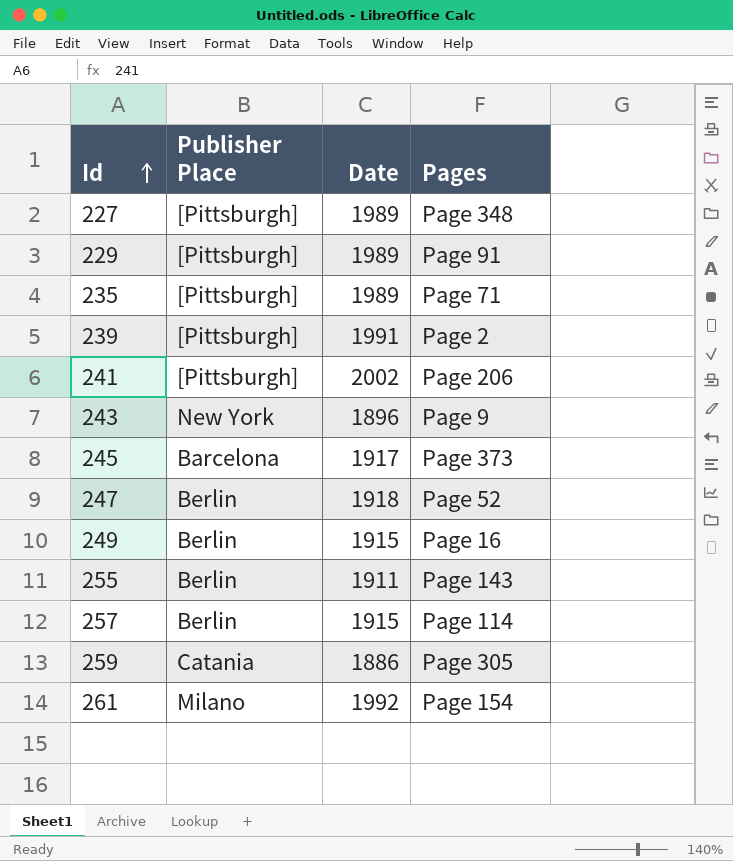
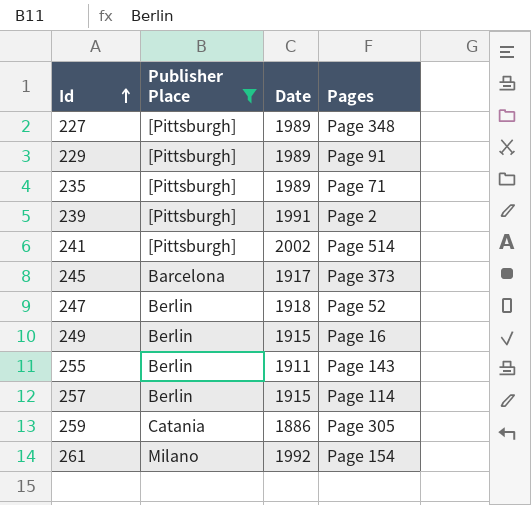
filter: none -> Publisher Place != New York
241 | Pages: Page 206 -> Page 514

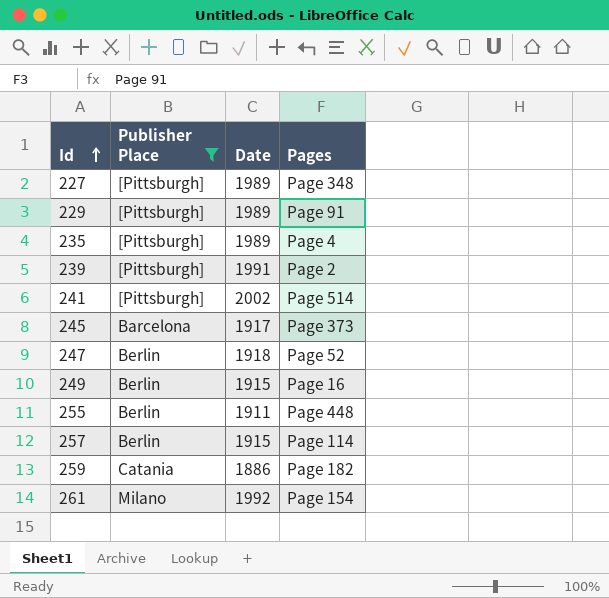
235 | Pages: Page 71 -> Page 4
255 | Pages: Page 143 -> Page 448
259 | Pages: Page 305 -> Page 182

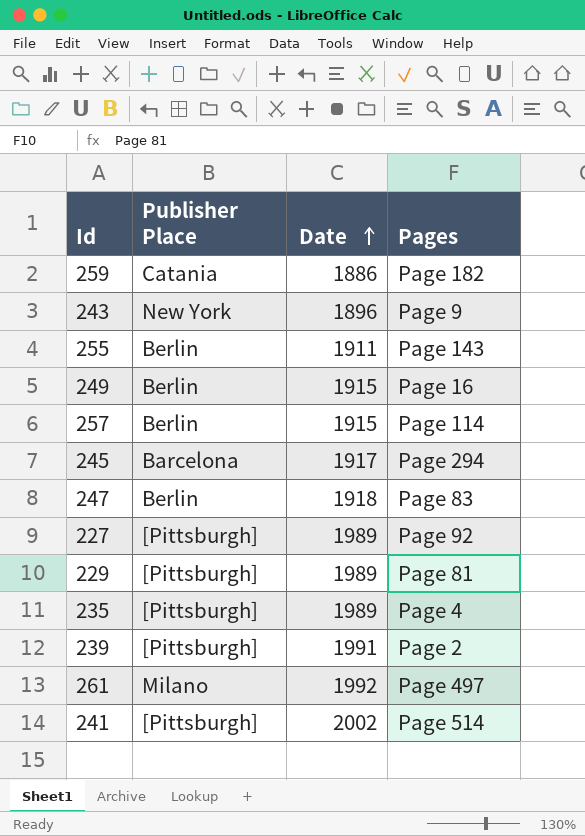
filter: Publisher Place != New York -> none
row order: Id ascending -> Date ascending
255 | Pages: Page 448 -> Page 143
245 | Pages: Page 373 -> Page 294
247 | Pages: Page 52 -> Page 83
227 | Pages: Page 348 -> Page 92
229 | Pages: Page 91 -> Page 81
261 | Pages: Page 154 -> Page 497

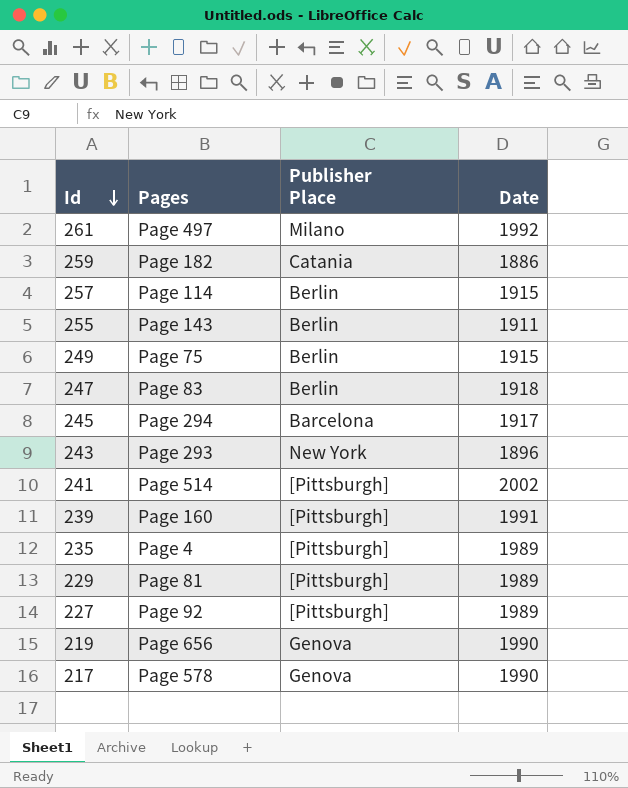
row order: Date ascending -> Id descending
column Pages | position: 4 -> 2
249 | Pages: Page 16 -> Page 75
243 | Pages: Page 9 -> Page 293
239 | Pages: Page 2 -> Page 160
row 219: none -> Page 656 | Genova | 1990
row 217: none -> Page 578 | Genova | 1990

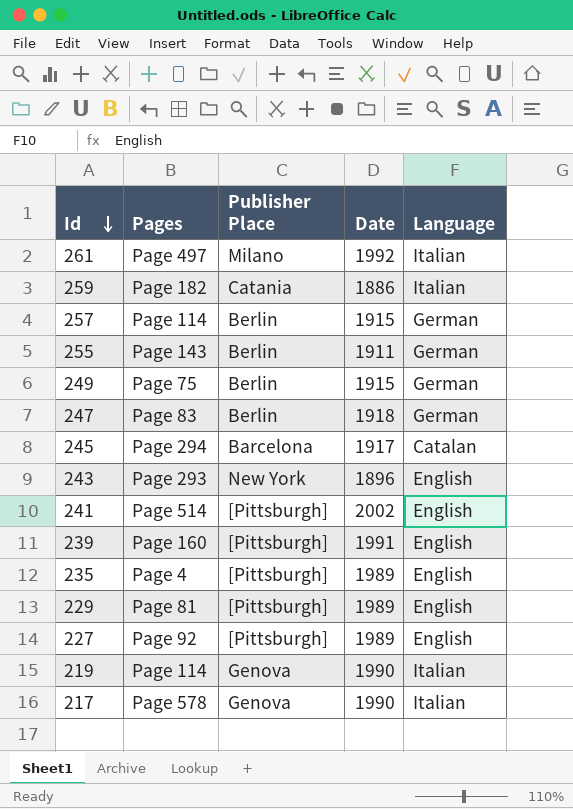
column Language | position: none -> 5
219 | Pages: Page 656 -> Page 114

